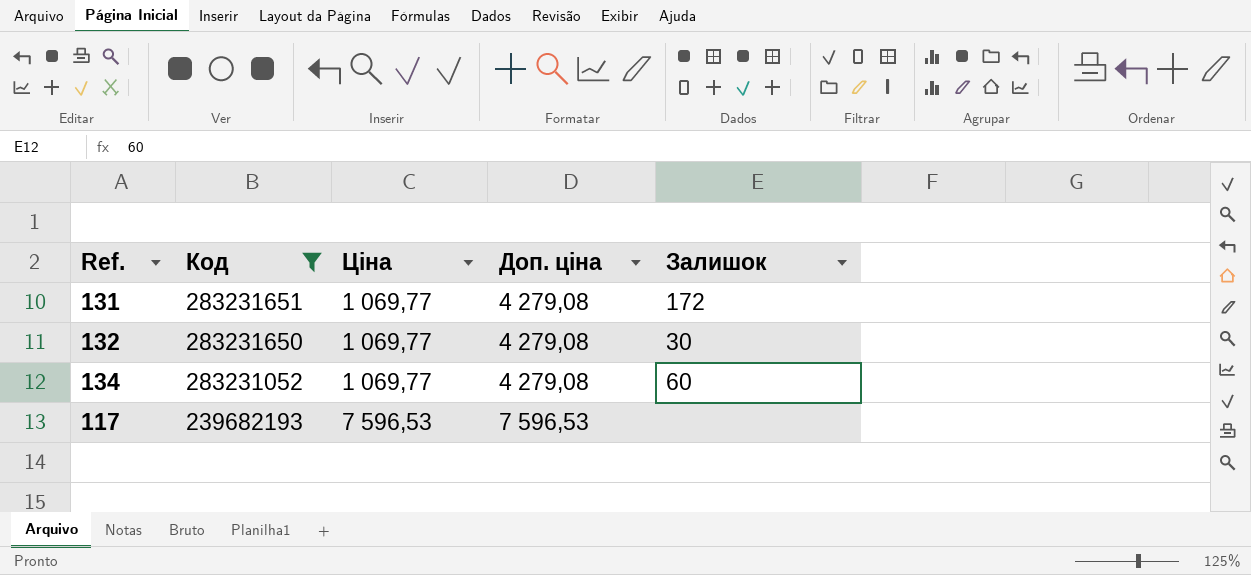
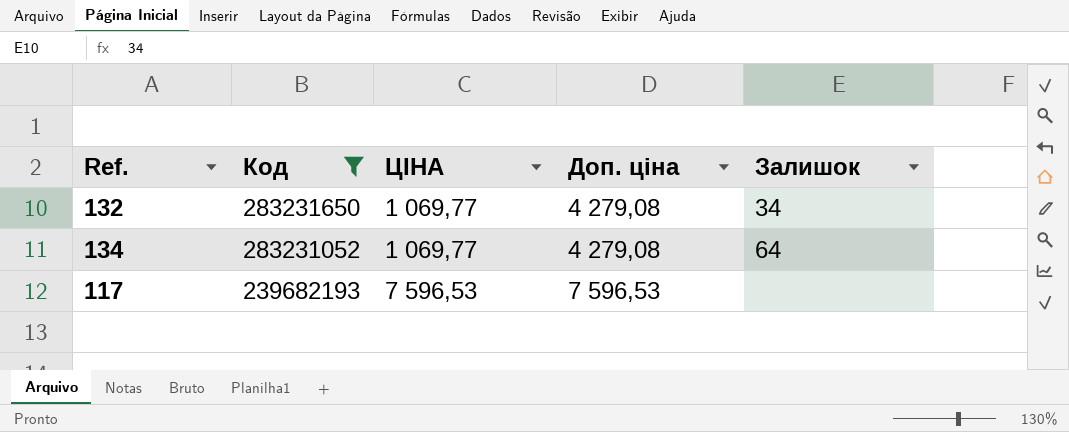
column name: Ціна -> ЦІНА
row 131: 283231651 | 1 069,77 | 4 279,08 | 172 -> none
132 | Залишок: 30 -> 34
134 | Залишок: 60 -> 64

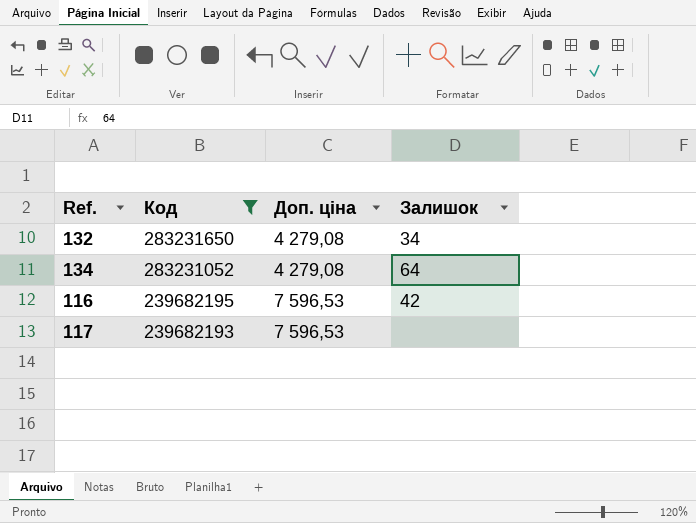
column ЦІНА | position: 3 -> none
row 116: none -> 239682195 | 7 596,53 | 42

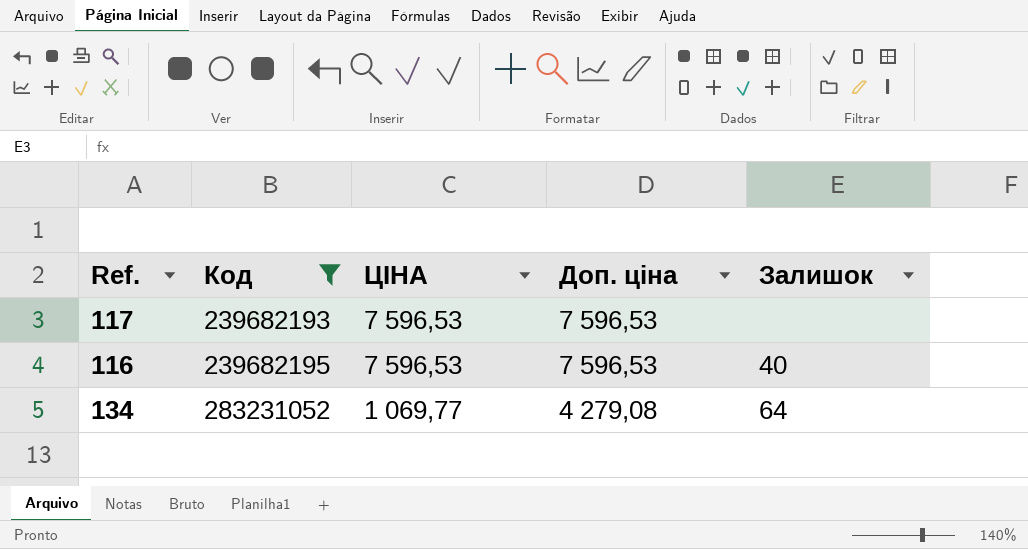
row order: Код descending -> Код ascending
column ЦІНА | position: none -> 3
row 132: 283231650 | 4 279,08 | 34 -> none
116 | Залишок: 42 -> 40

